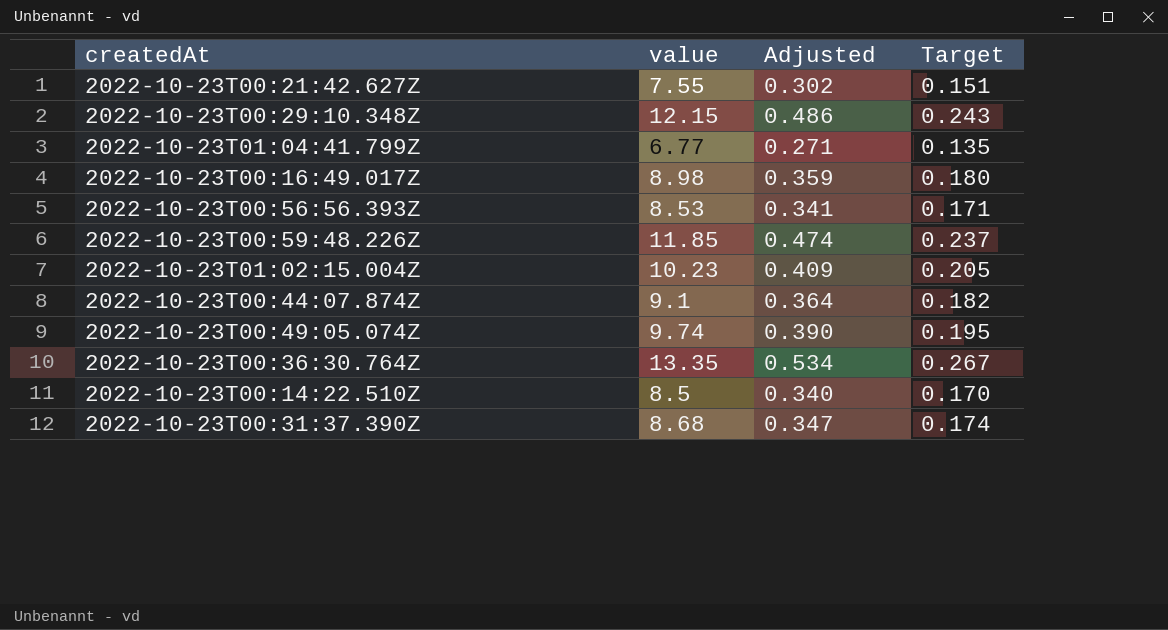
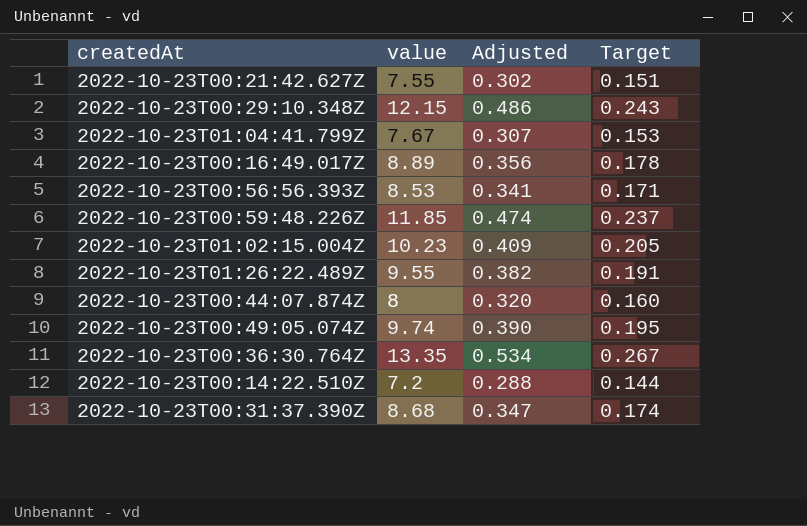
2022-10-23T01:04:41.799Z | value: 6.77 -> 7.67
2022-10-23T01:04:41.799Z | Adjusted: 0.271 -> 0.307
2022-10-23T01:04:41.799Z | Target: 0.135 -> 0.153
2022-10-23T00:16:49.017Z | value: 8.98 -> 8.89
2022-10-23T00:16:49.017Z | Adjusted: 0.359 -> 0.356
2022-10-23T00:16:49.017Z | Target: 0.180 -> 0.178
row 2022-10-23T01:26:22.489Z: none -> 9.55 | 0.382 | 0.191
2022-10-23T00:44:07.874Z | value: 9.1 -> 8
2022-10-23T00:44:07.874Z | Adjusted: 0.364 -> 0.320
2022-10-23T00:44:07.874Z | Target: 0.182 -> 0.160
2022-10-23T00:14:22.510Z | value: 8.5 -> 7.2
2022-10-23T00:14:22.510Z | Adjusted: 0.340 -> 0.288
2022-10-23T00:14:22.510Z | Target: 0.170 -> 0.144

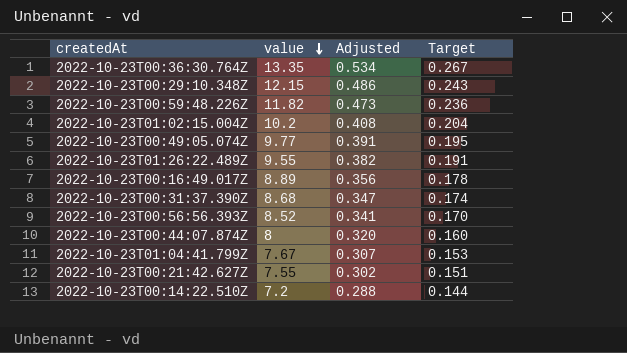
row order: none -> value descending
2022-10-23T00:59:48.226Z | value: 11.85 -> 11.82
2022-10-23T00:59:48.226Z | Adjusted: 0.474 -> 0.473
2022-10-23T00:59:48.226Z | Target: 0.237 -> 0.236
2022-10-23T01:02:15.004Z | value: 10.23 -> 10.2
2022-10-23T01:02:15.004Z | Adjusted: 0.409 -> 0.408
2022-10-23T01:02:15.004Z | Target: 0.205 -> 0.204
2022-10-23T00:49:05.074Z | value: 9.74 -> 9.77
2022-10-23T00:49:05.074Z | Adjusted: 0.390 -> 0.391
2022-10-23T00:56:56.393Z | value: 8.53 -> 8.52
2022-10-23T00:56:56.393Z | Target: 0.171 -> 0.170

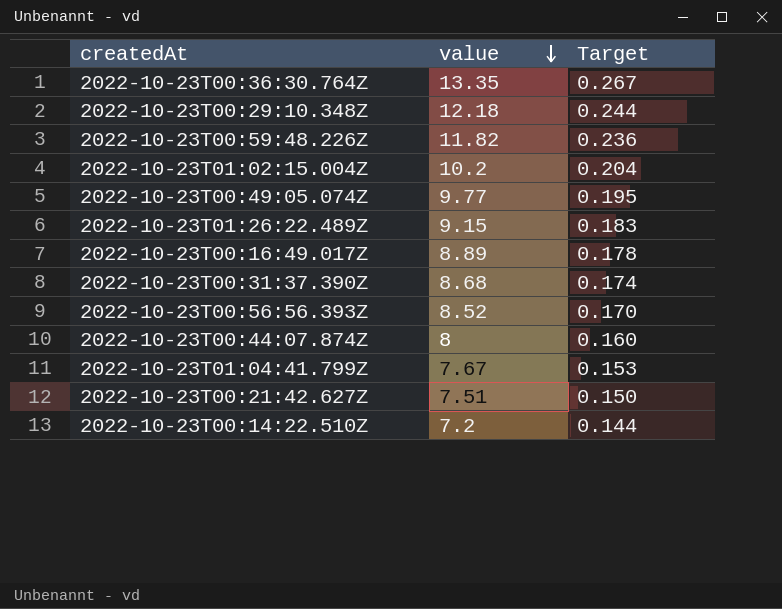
column Adjusted | formula: [value] * 0.04 -> none
2022-10-23T00:29:10.348Z | value: 12.15 -> 12.18
2022-10-23T00:29:10.348Z | Target: 0.243 -> 0.244
2022-10-23T01:26:22.489Z | value: 9.55 -> 9.15
2022-10-23T01:26:22.489Z | Target: 0.191 -> 0.183
2022-10-23T00:21:42.627Z | value: 7.55 -> 7.51
2022-10-23T00:21:42.627Z | Target: 0.151 -> 0.150

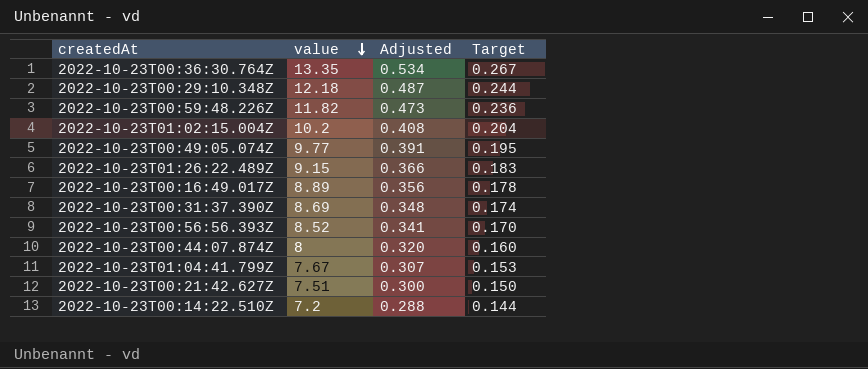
column Adjusted | formula: none -> [value] * 0.04
2022-10-23T00:31:37.390Z | value: 8.68 -> 8.69

